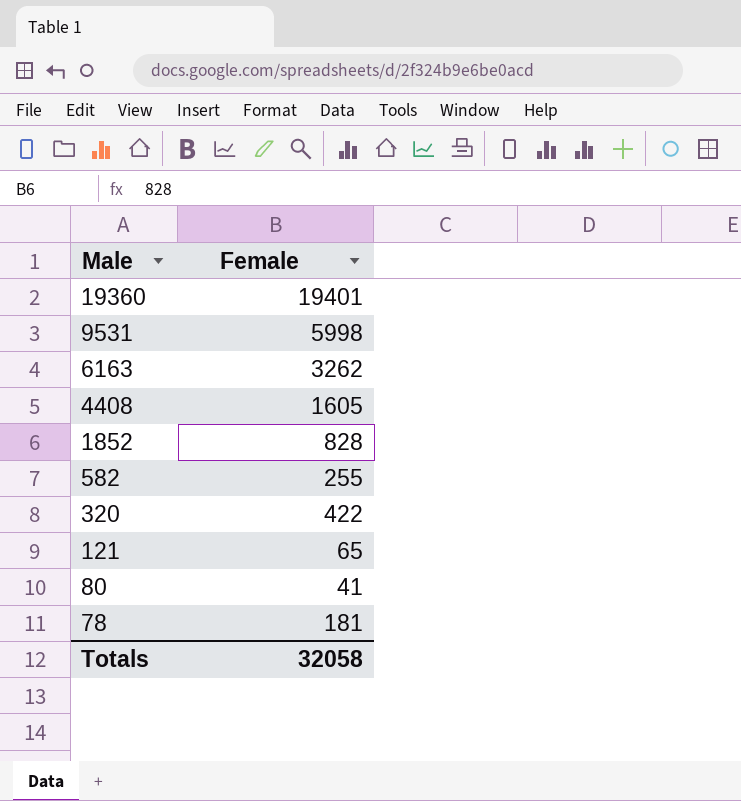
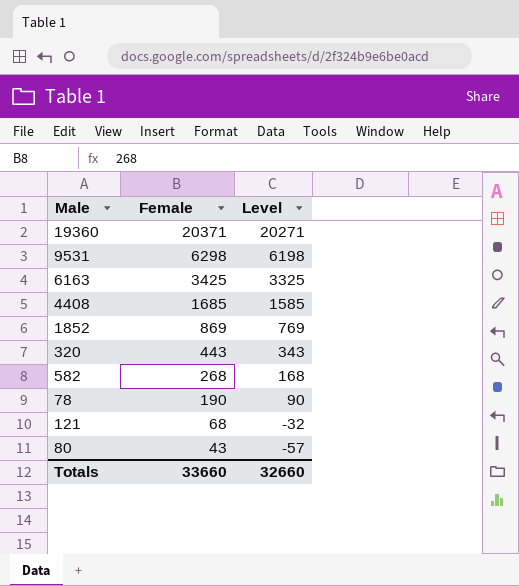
row order: Male descending -> Female descending
column Level | formula: none -> [Female] - 100
19360 | Female: 19401 -> 20371
9531 | Female: 5998 -> 6298
6163 | Female: 3262 -> 3425
4408 | Female: 1605 -> 1685
1852 | Female: 828 -> 869
320 | Female: 422 -> 443
582 | Female: 255 -> 268
78 | Female: 181 -> 190
121 | Female: 65 -> 68
80 | Female: 41 -> 43
Totals | Female: 32058 -> 33660

